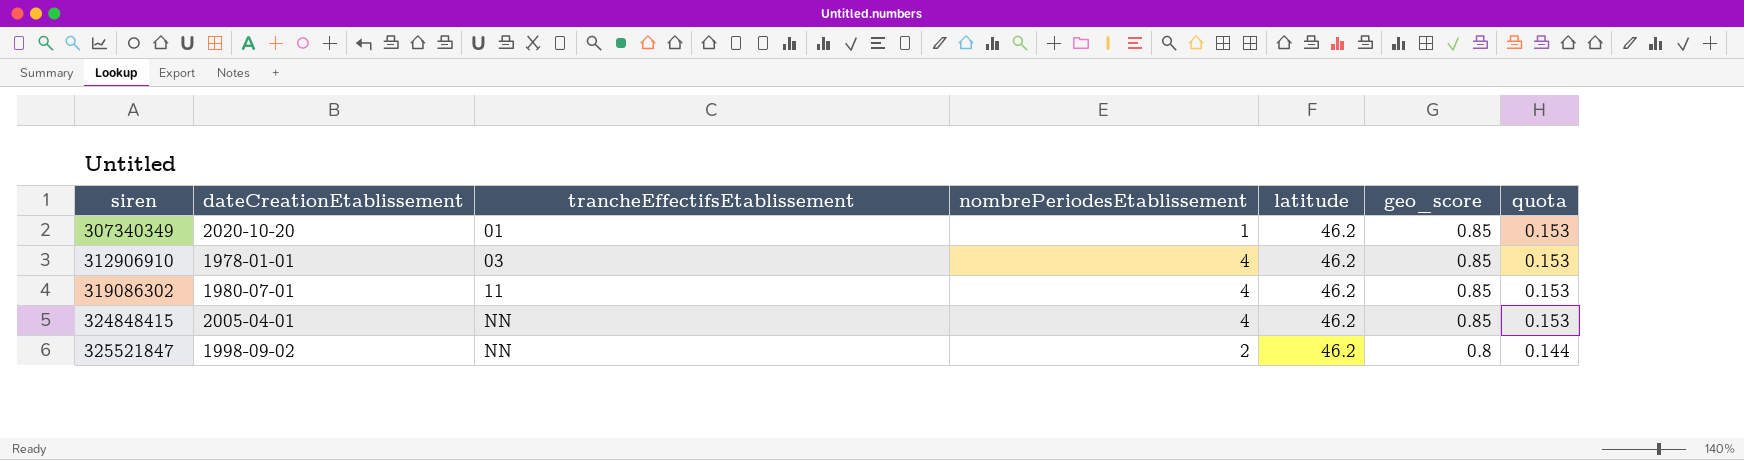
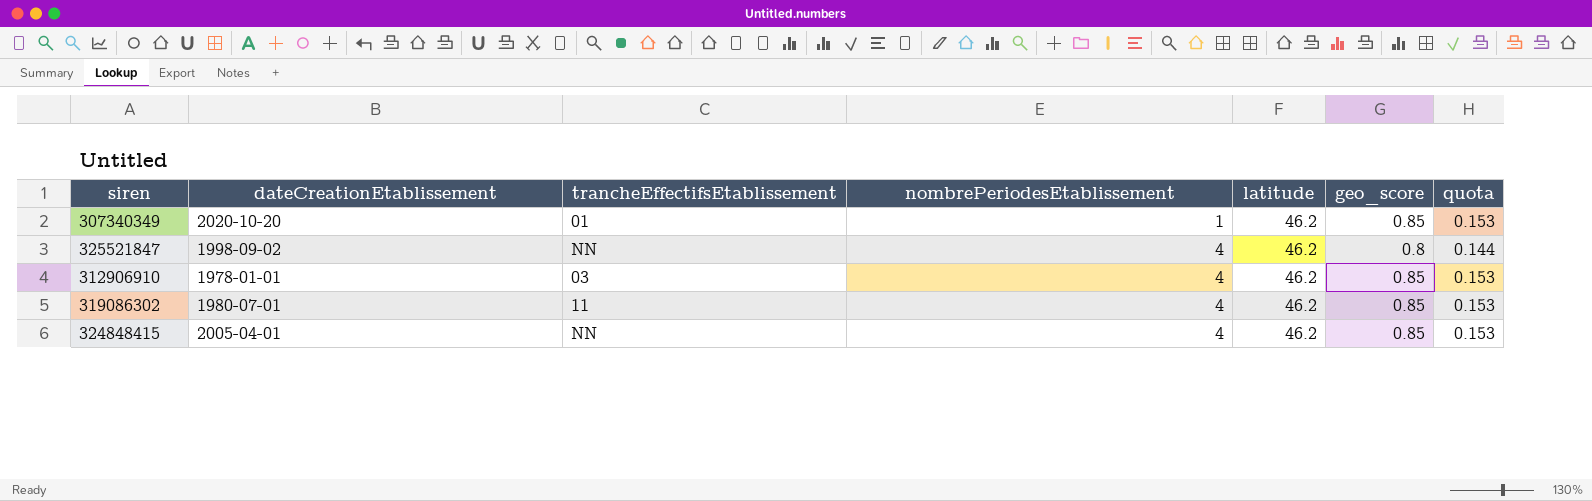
row order: siren ascending -> nombrePeriodesEtablissement ascending
325521847 | nombrePeriodesEtablissement: 2 -> 4

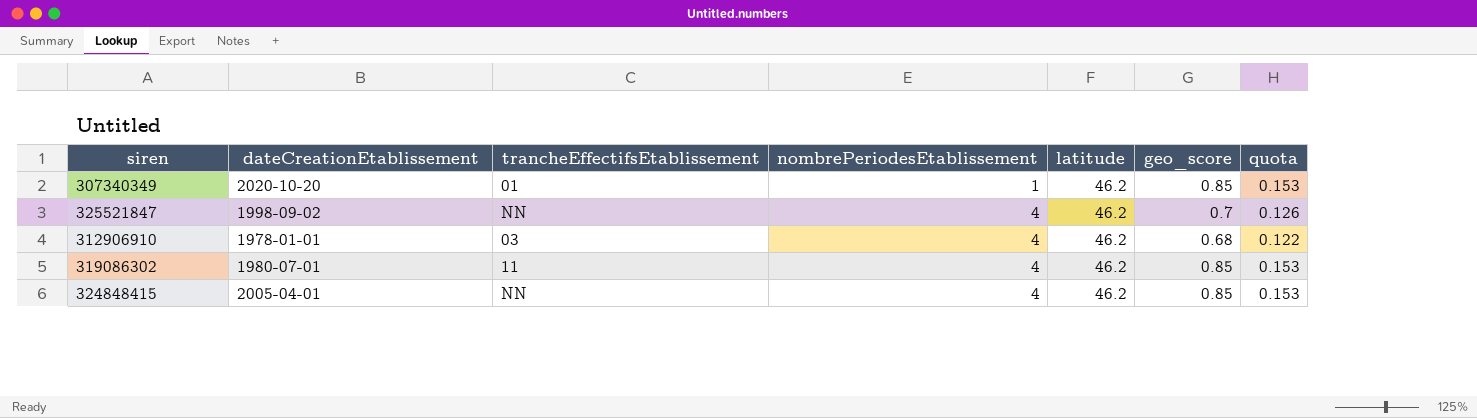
325521847 | geo_score: 0.8 -> 0.7
325521847 | quota: 0.144 -> 0.126
312906910 | geo_score: 0.85 -> 0.68
312906910 | quota: 0.153 -> 0.122

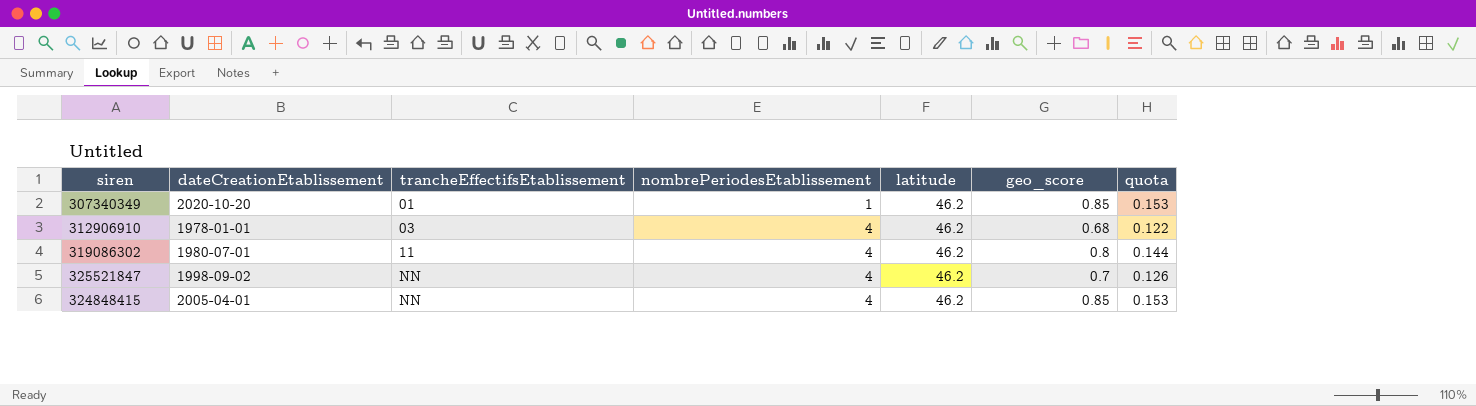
row order: nombrePeriodesEtablissement ascending -> trancheEffectifsEtablissement ascending
319086302 | geo_score: 0.85 -> 0.8
319086302 | quota: 0.153 -> 0.144

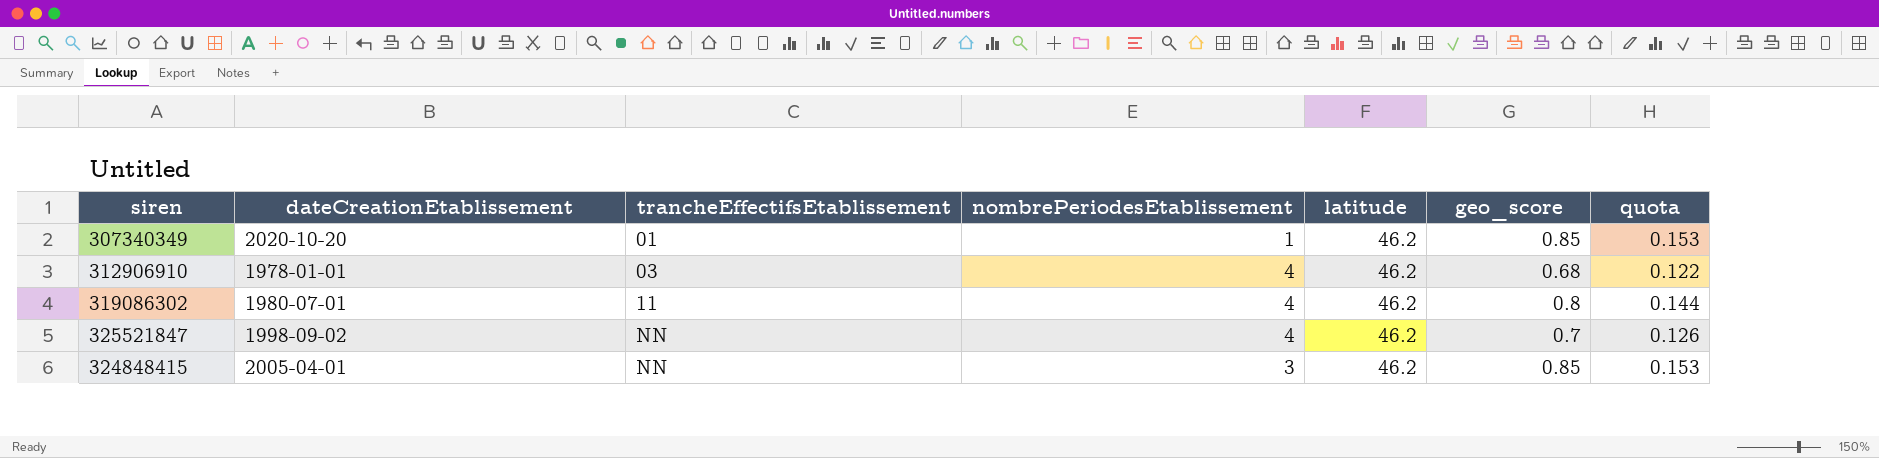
324848415 | nombrePeriodesEtablissement: 4 -> 3

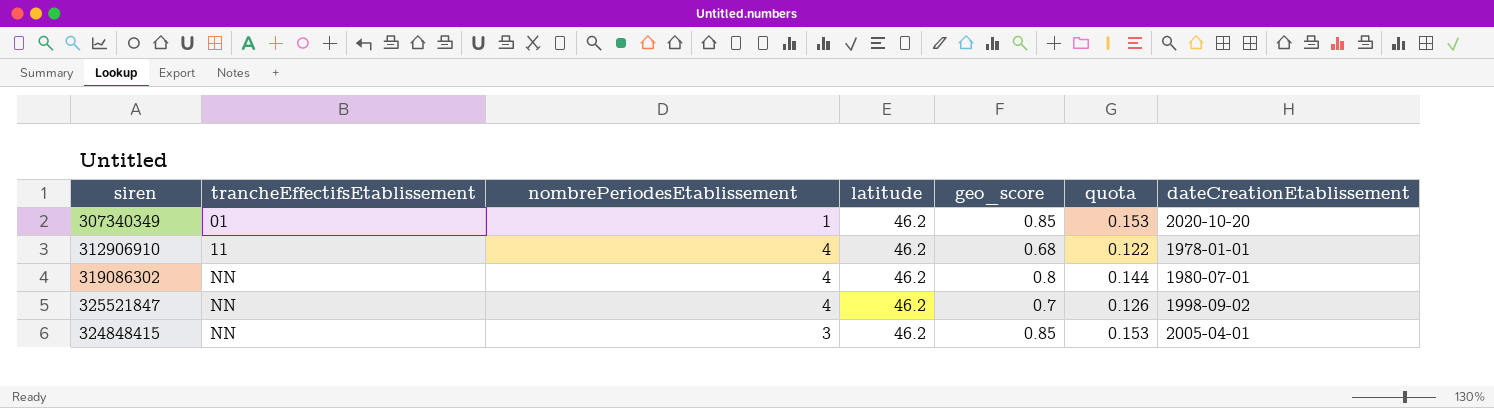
column dateCreationEtablissement | position: 2 -> 7
312906910 | trancheEffectifsEtablissement: 03 -> 11
319086302 | trancheEffectifsEtablissement: 11 -> NN

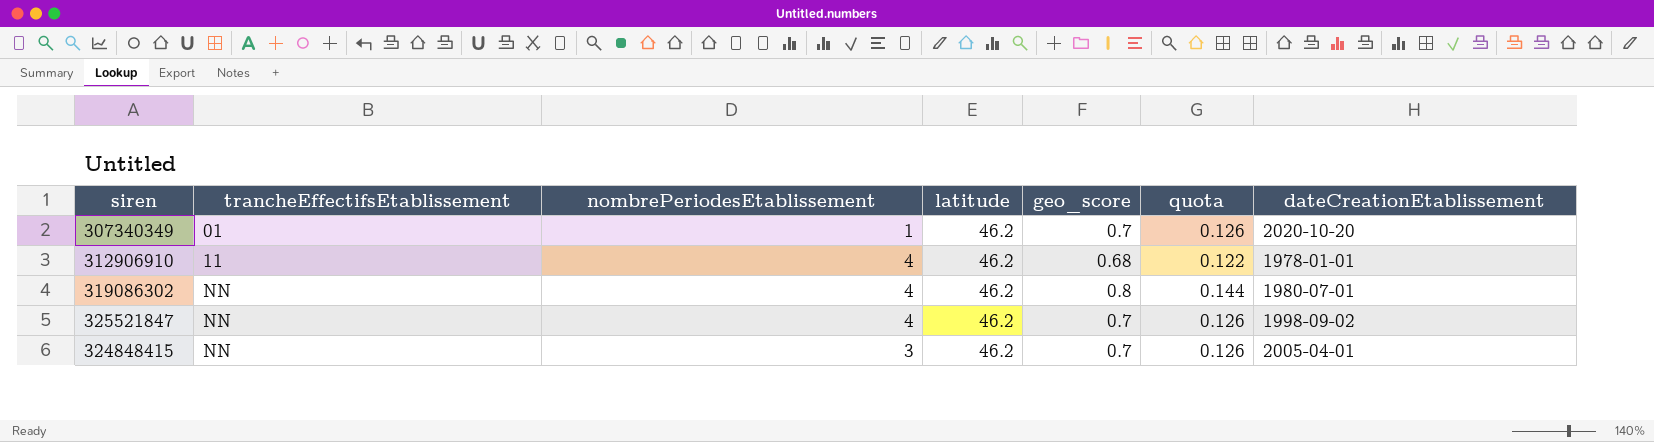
307340349 | geo_score: 0.85 -> 0.7
307340349 | quota: 0.153 -> 0.126
324848415 | geo_score: 0.85 -> 0.7
324848415 | quota: 0.153 -> 0.126

